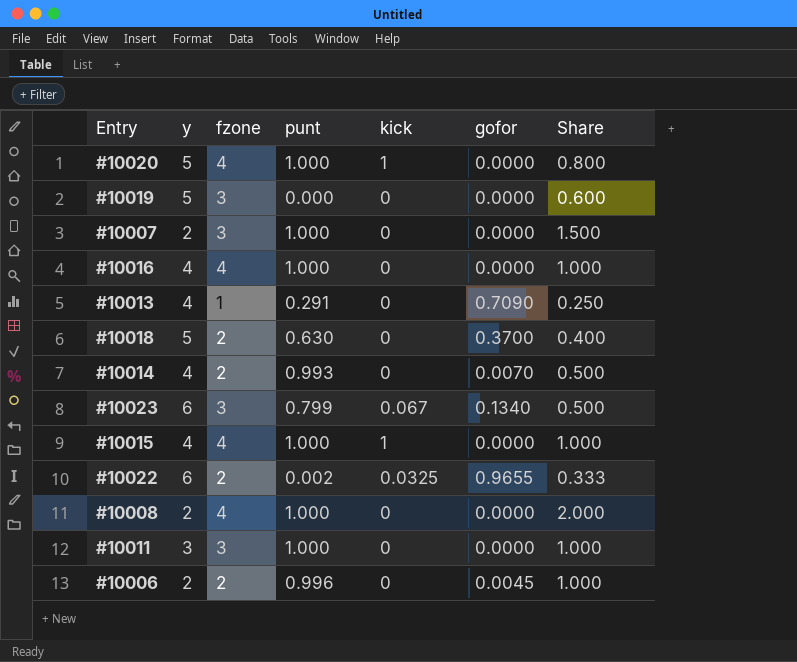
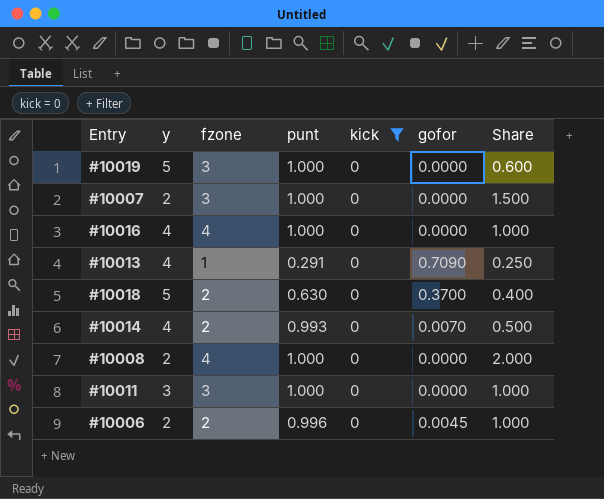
filter: none -> kick = 0
#10019 | punt: 0.000 -> 1.000

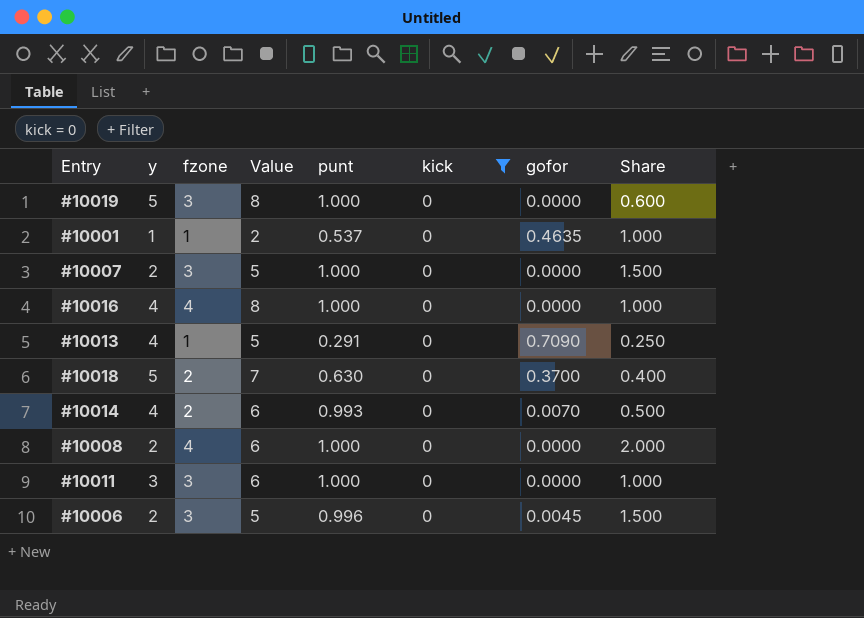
column Value | formula: none -> [y] + [fzone]
row #10001: none -> 1 | 1 | 2 | 0.537 | 0 | 0.4635 | 1.000
#10006 | fzone: 2 -> 3
#10006 | Share: 1.000 -> 1.500

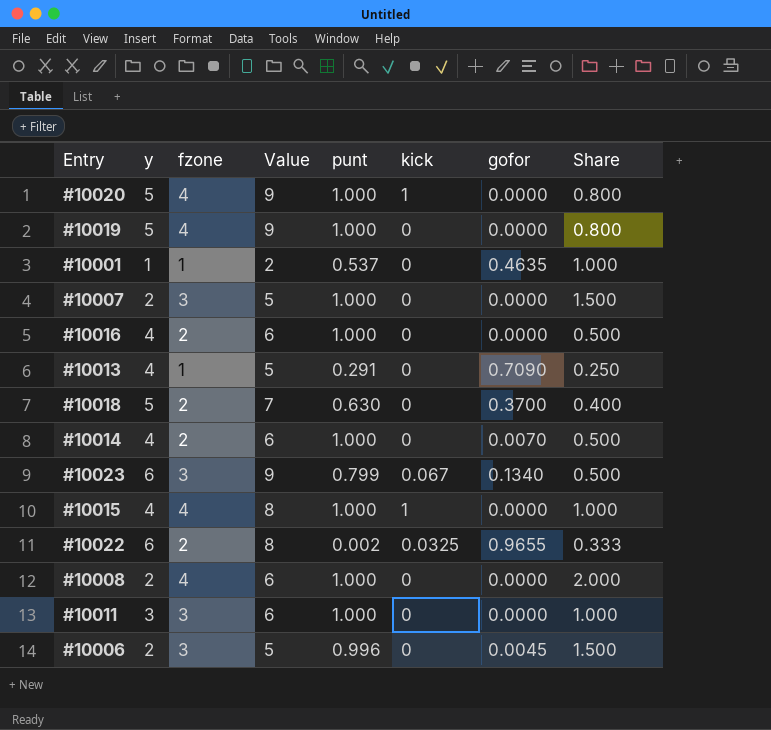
filter: kick = 0 -> none
#10019 | fzone: 3 -> 4
#10019 | Value: 8 -> 9
#10019 | Share: 0.600 -> 0.800
#10016 | fzone: 4 -> 2
#10016 | Value: 8 -> 6
#10016 | Share: 1.000 -> 0.500
#10014 | punt: 0.993 -> 1.000

